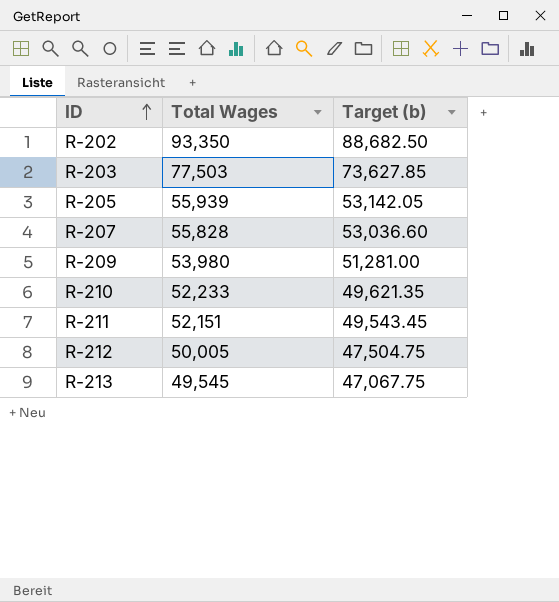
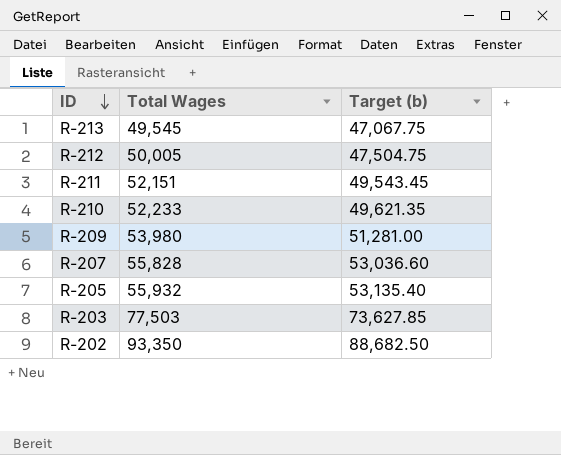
row order: ID ascending -> ID descending
R-205 | Total Wages: 55,939 -> 55,932
R-205 | Target (b): 53,142.05 -> 53,135.40

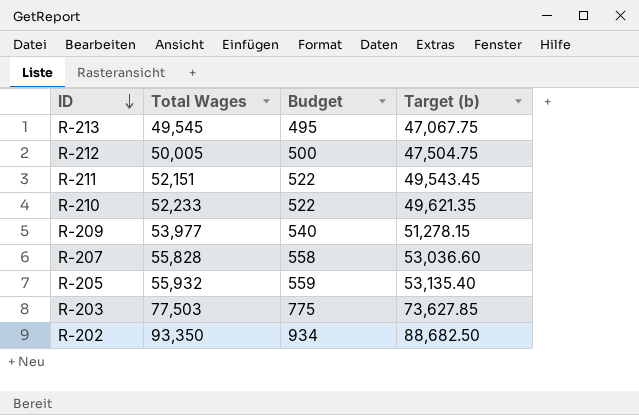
column Budget | formula: none -> [Total Wages] * 0.01
R-209 | Total Wages: 53,980 -> 53,977
R-209 | Target (b): 51,281.00 -> 51,278.15

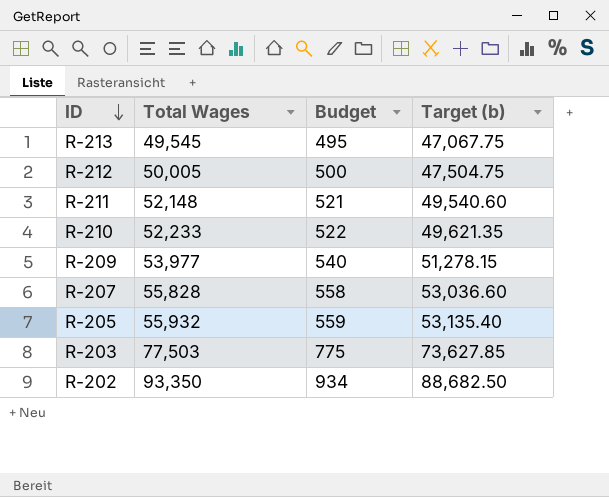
R-211 | Total Wages: 52,151 -> 52,148
R-211 | Budget: 522 -> 521
R-211 | Target (b): 49,543.45 -> 49,540.60

